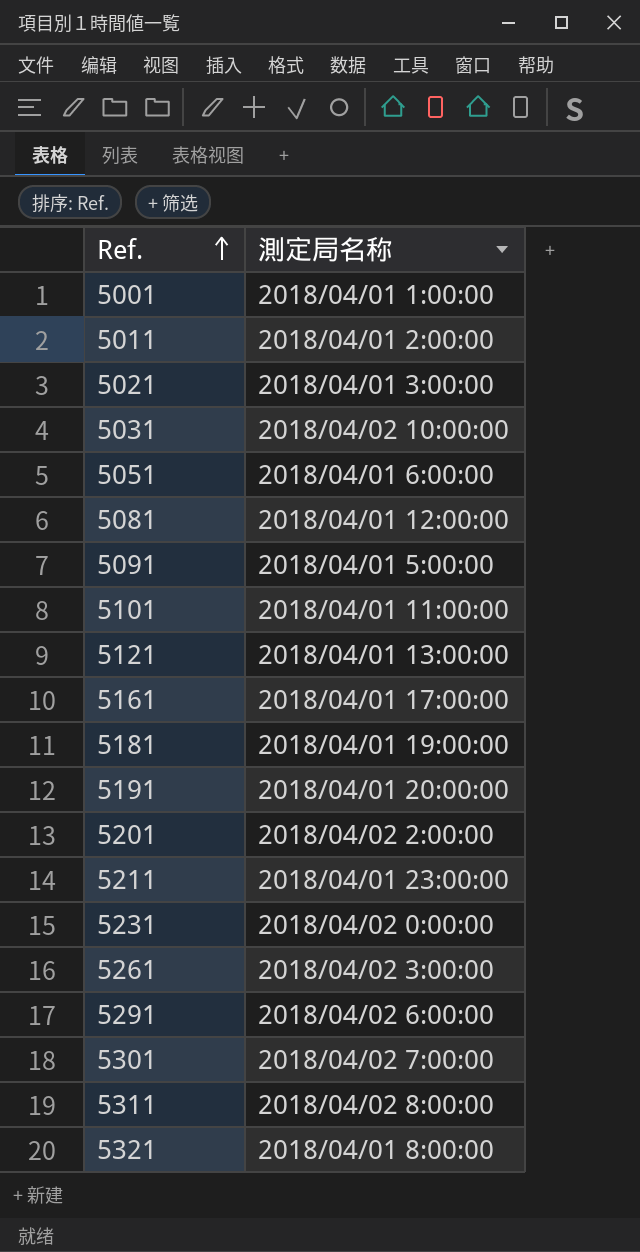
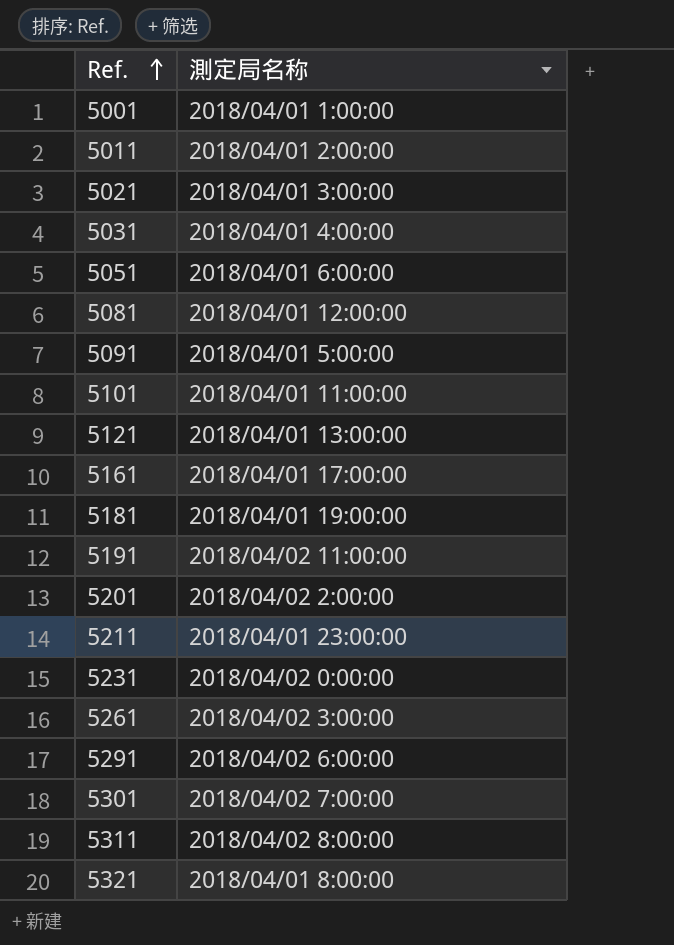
5031 | 測定局名称: 2018/04/02 10:00:00 -> 2018/04/01 4:00:00
5191 | 測定局名称: 2018/04/01 20:00:00 -> 2018/04/02 11:00:00

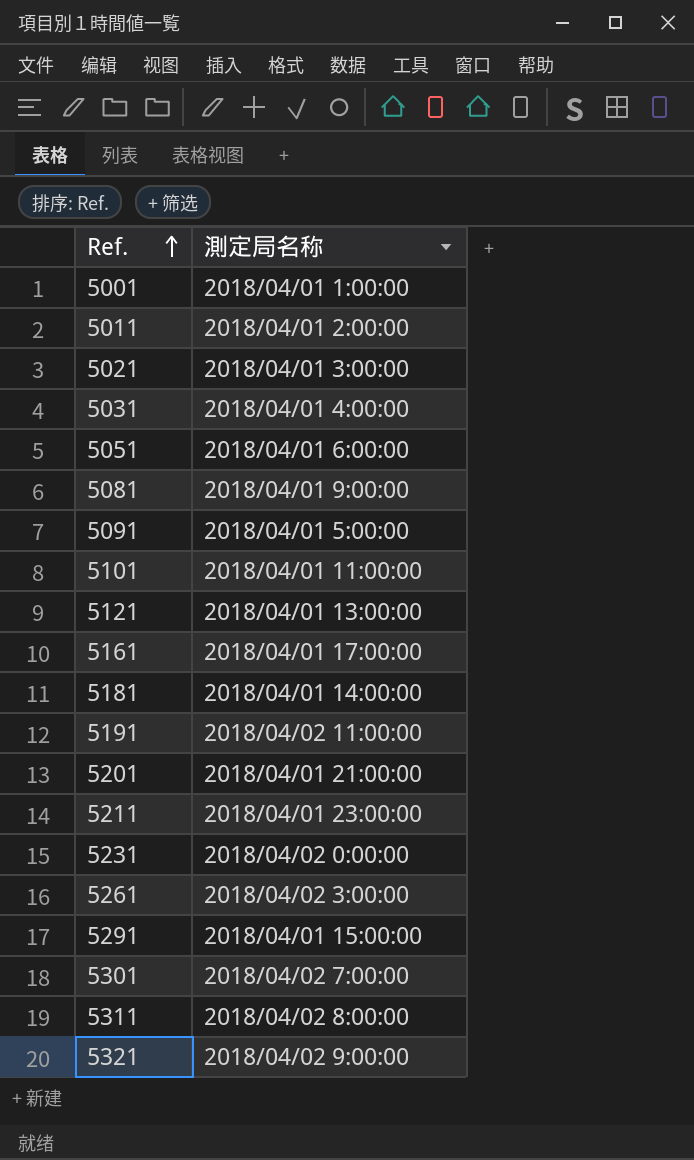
5081 | 測定局名称: 2018/04/01 12:00:00 -> 2018/04/01 9:00:00
5181 | 測定局名称: 2018/04/01 19:00:00 -> 2018/04/01 14:00:00
5201 | 測定局名称: 2018/04/02 2:00:00 -> 2018/04/01 21:00:00
5291 | 測定局名称: 2018/04/02 6:00:00 -> 2018/04/01 15:00:00
5321 | 測定局名称: 2018/04/01 8:00:00 -> 2018/04/02 9:00:00

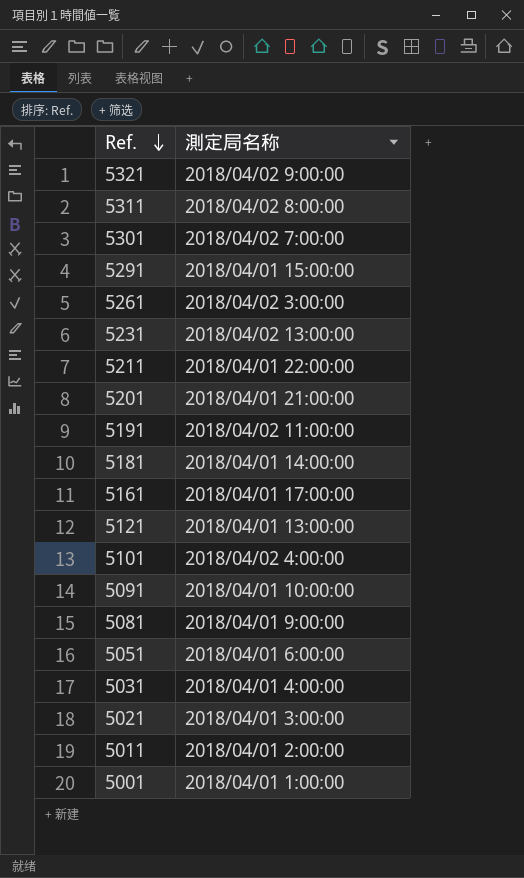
row order: Ref. ascending -> Ref. descending
5231 | 測定局名称: 2018/04/02 0:00:00 -> 2018/04/02 13:00:00
5211 | 測定局名称: 2018/04/01 23:00:00 -> 2018/04/01 22:00:00
5101 | 測定局名称: 2018/04/01 11:00:00 -> 2018/04/02 4:00:00
5091 | 測定局名称: 2018/04/01 5:00:00 -> 2018/04/01 10:00:00

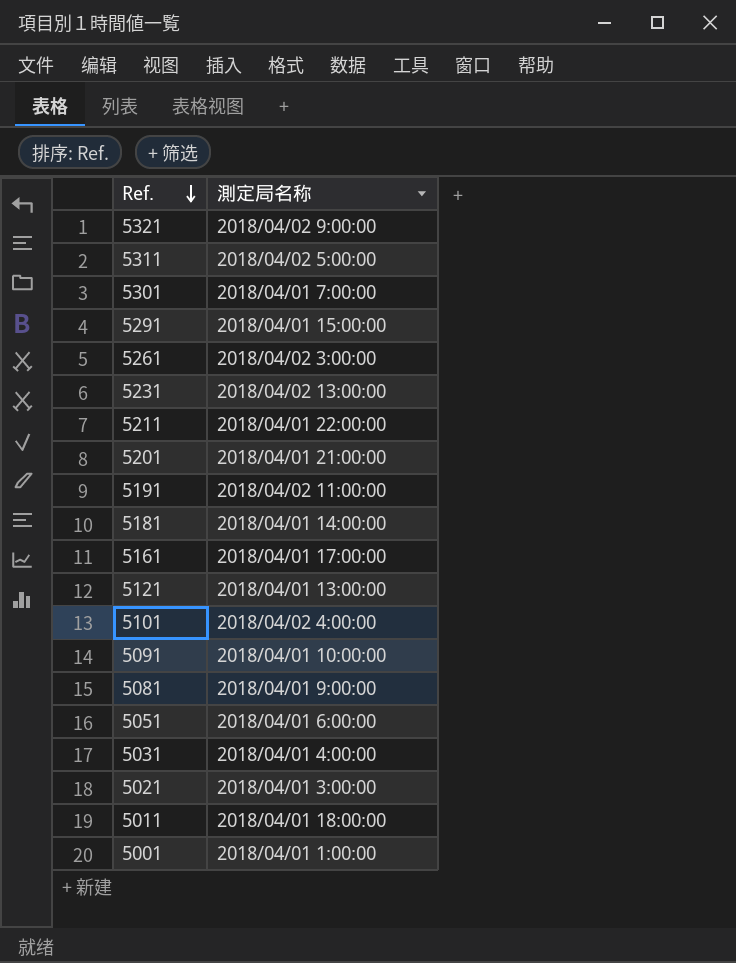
5311 | 測定局名称: 2018/04/02 8:00:00 -> 2018/04/02 5:00:00
5301 | 測定局名称: 2018/04/02 7:00:00 -> 2018/04/01 7:00:00
5011 | 測定局名称: 2018/04/01 2:00:00 -> 2018/04/01 18:00:00

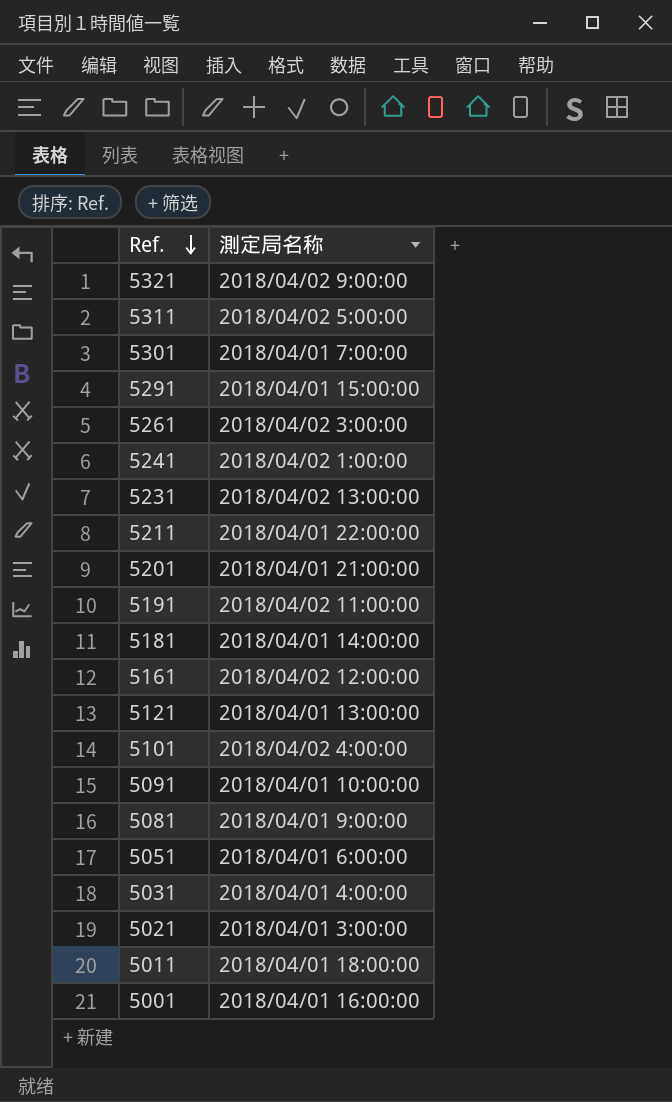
row 5241: none -> 2018/04/02 1:00:00
5161 | 測定局名称: 2018/04/01 17:00:00 -> 2018/04/02 12:00:00
5001 | 測定局名称: 2018/04/01 1:00:00 -> 2018/04/01 16:00:00

